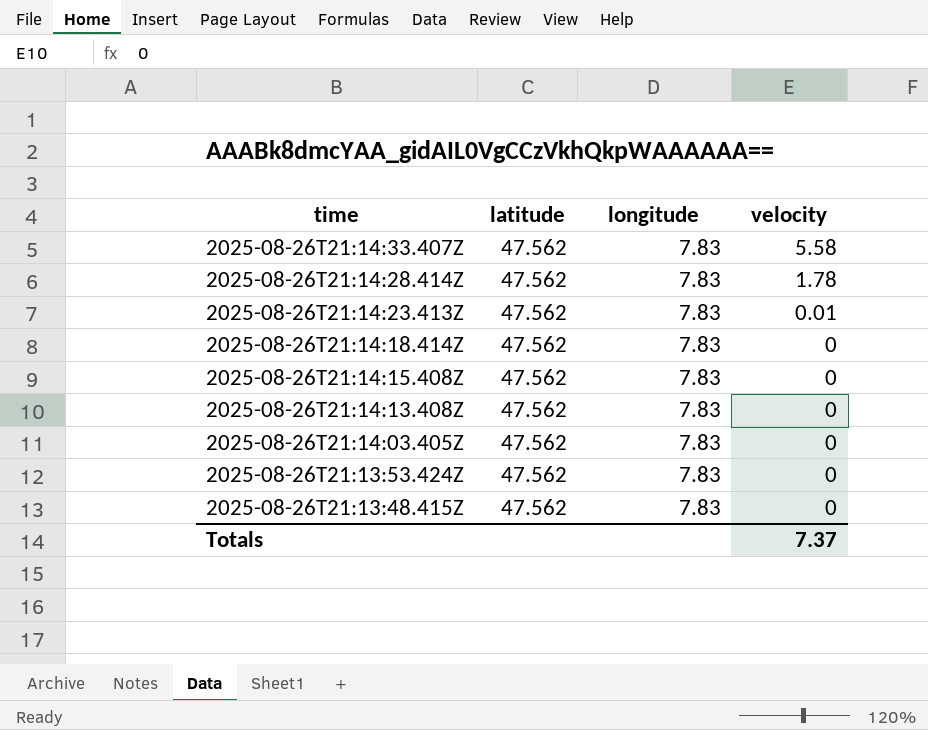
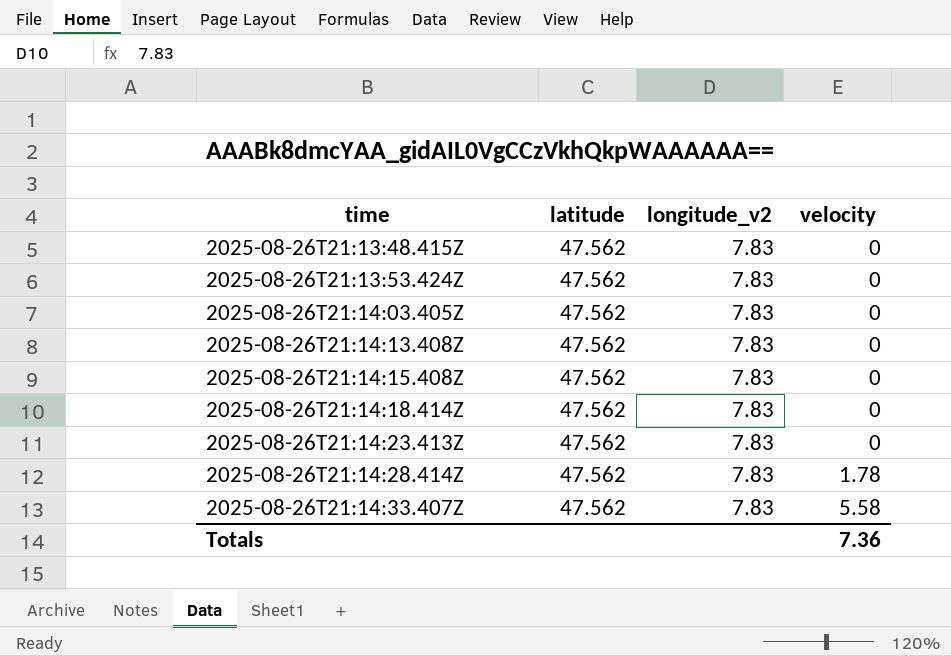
row order: time descending -> time ascending
column name: longitude -> longitude_v2
2025-08-26T21:14:23.413Z | velocity: 0.01 -> 0
Totals | velocity: 7.37 -> 7.36

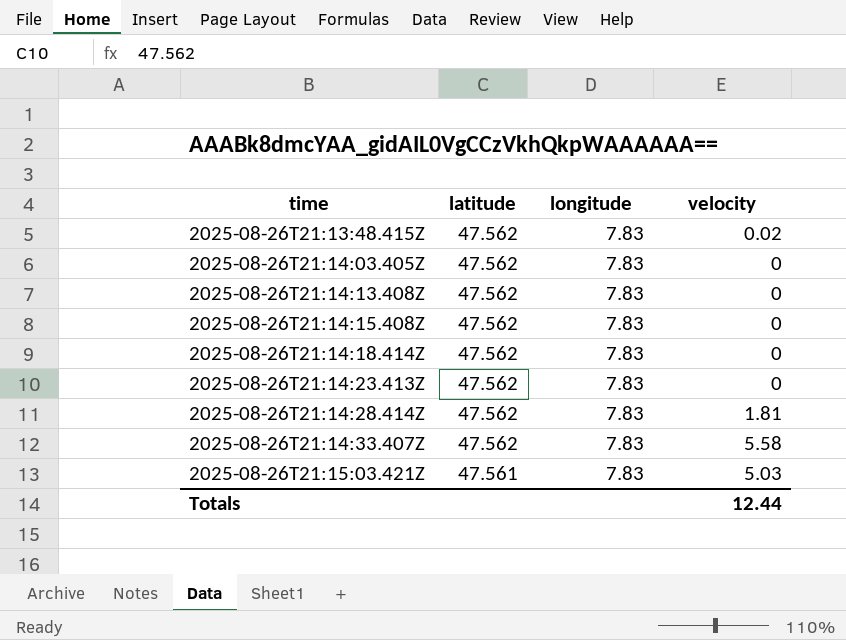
column name: longitude_v2 -> longitude
row 2025-08-26T21:13:53.424Z: 47.562 | 7.83 | 0 -> none
2025-08-26T21:13:48.415Z | velocity: 0 -> 0.02
2025-08-26T21:14:28.414Z | velocity: 1.78 -> 1.81
row 2025-08-26T21:15:03.421Z: none -> 47.561 | 7.83 | 5.03
Totals | velocity: 7.36 -> 12.44

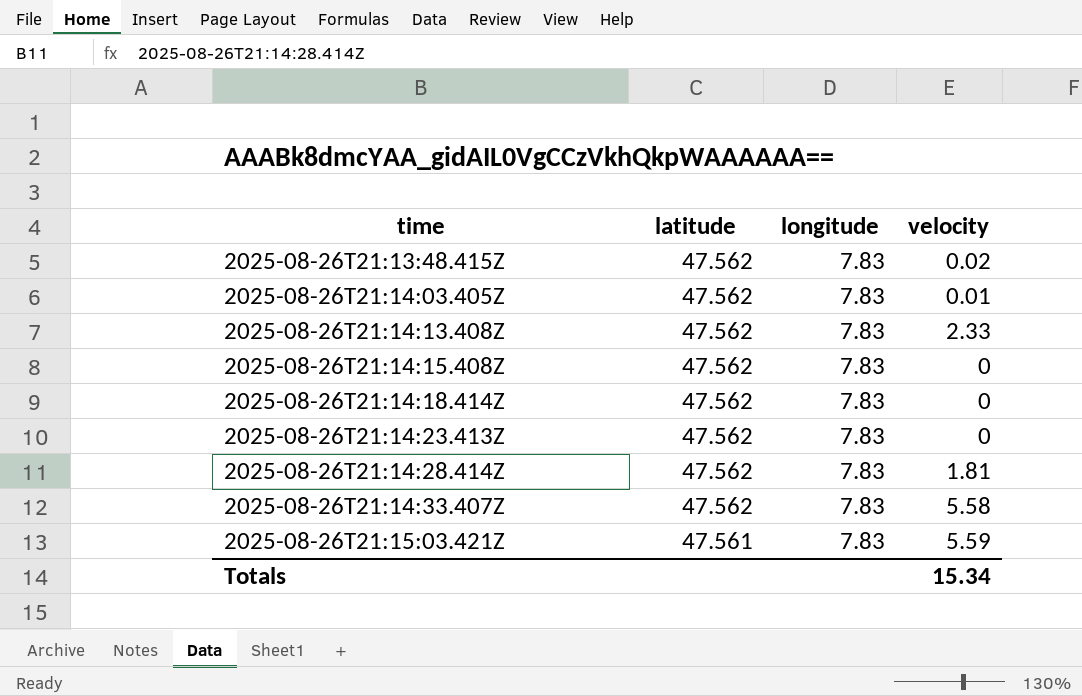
2025-08-26T21:14:03.405Z | velocity: 0 -> 0.01
2025-08-26T21:14:13.408Z | velocity: 0 -> 2.33
2025-08-26T21:15:03.421Z | velocity: 5.03 -> 5.59
Totals | velocity: 12.44 -> 15.34

